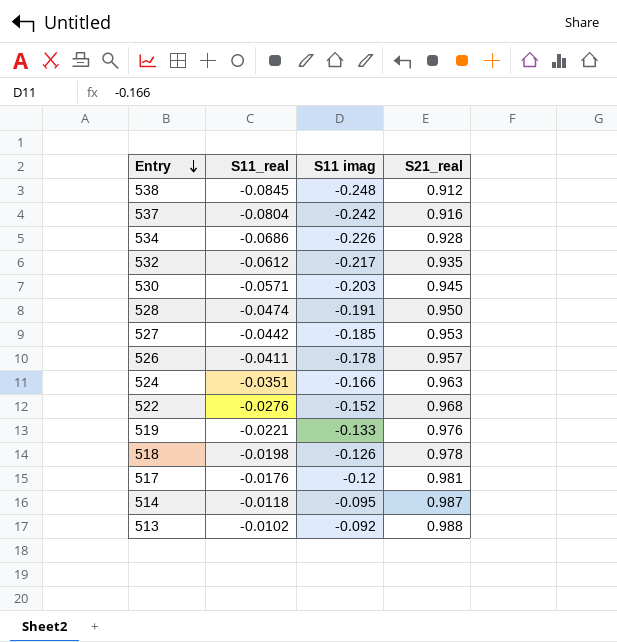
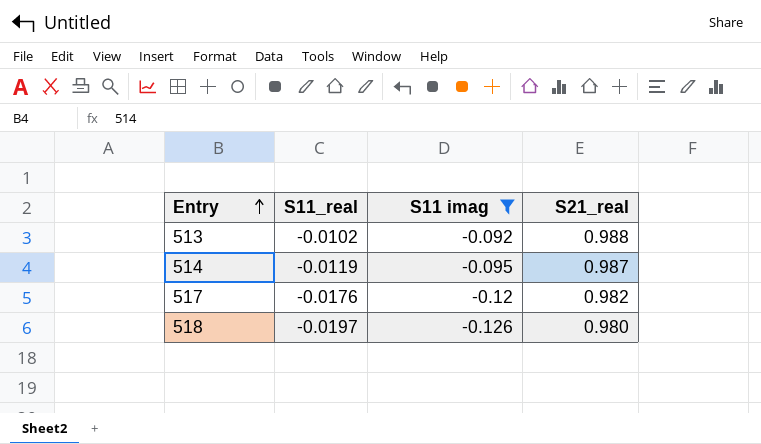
filter: none -> S11 imag >= -0.126
row order: Entry descending -> Entry ascending
514 | S11_real: -0.0118 -> -0.0119
517 | S21_real: 0.981 -> 0.982
518 | S11_real: -0.0198 -> -0.0197
518 | S21_real: 0.978 -> 0.980

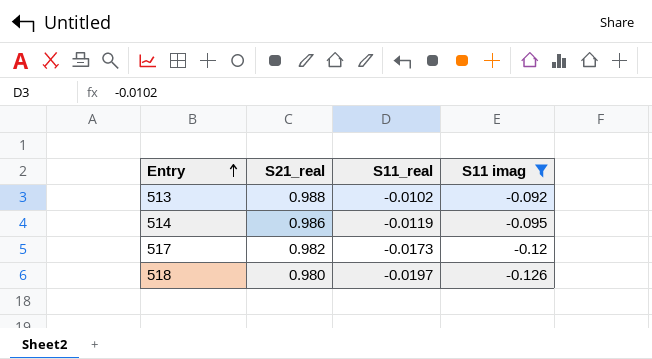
column S21_real | position: 4 -> 2
514 | S21_real: 0.987 -> 0.986
517 | S11_real: -0.0176 -> -0.0173

